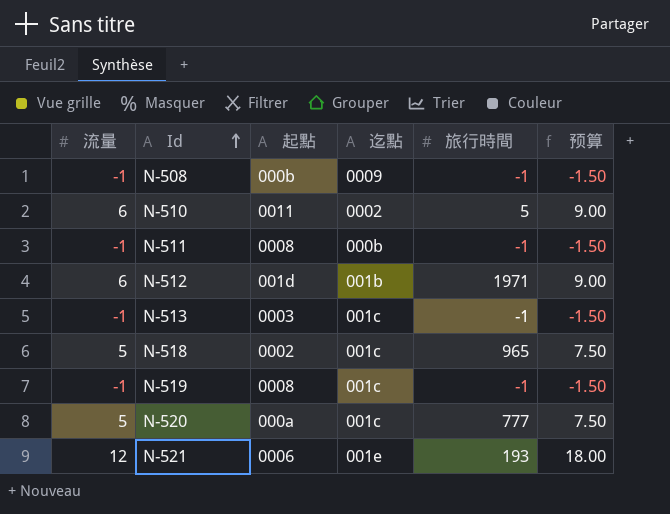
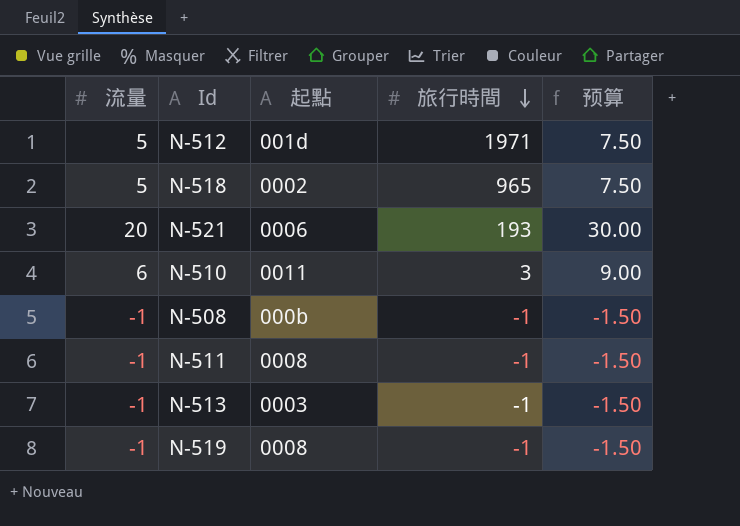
row order: Id ascending -> 旅行時間 descending
column 迄點 | position: 4 -> none
row N-520: 5 | 000a | 001c | 777 | 7.50 -> none
N-512 | 流量: 6 -> 5
N-512 | 预算: 9.00 -> 7.50
N-521 | 流量: 12 -> 20
N-521 | 预算: 18.00 -> 30.00
N-510 | 旅行時間: 5 -> 3

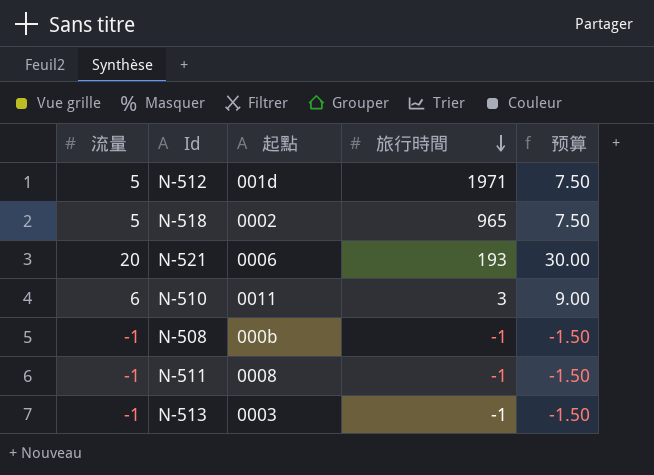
row N-519: -1 | 0008 | -1 | -1.50 -> none

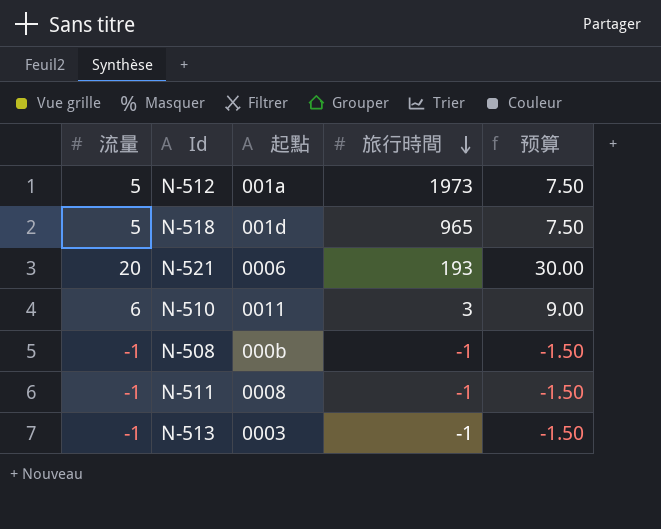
N-512 | 起點: 001d -> 001a
N-512 | 旅行時間: 1971 -> 1973
N-518 | 起點: 0002 -> 001d

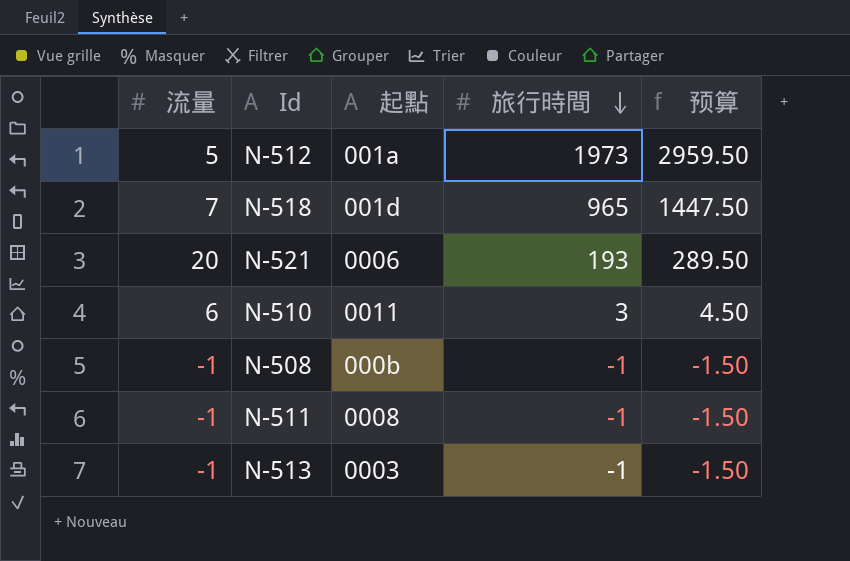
column 预算 | formula: [流量] * 1.5 -> [旅行時間] * 1.5
N-518 | 流量: 5 -> 7

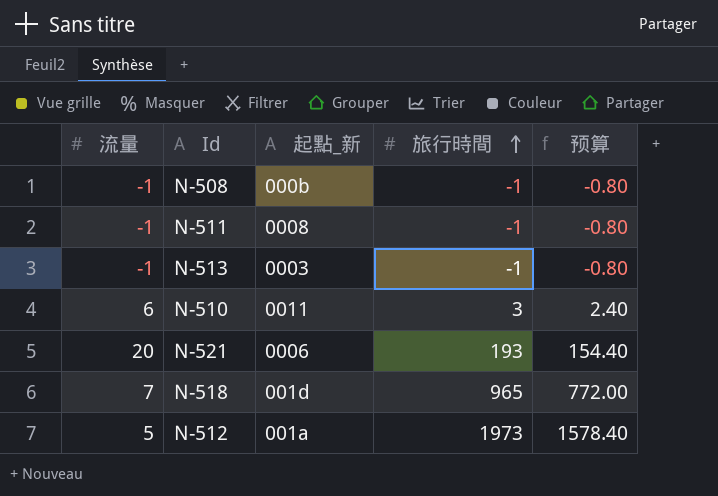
row order: 旅行時間 descending -> 旅行時間 ascending
column name: 起點 -> 起點_新
column 预算 | formula: [旅行時間] * 1.5 -> [旅行時間] * 0.8

